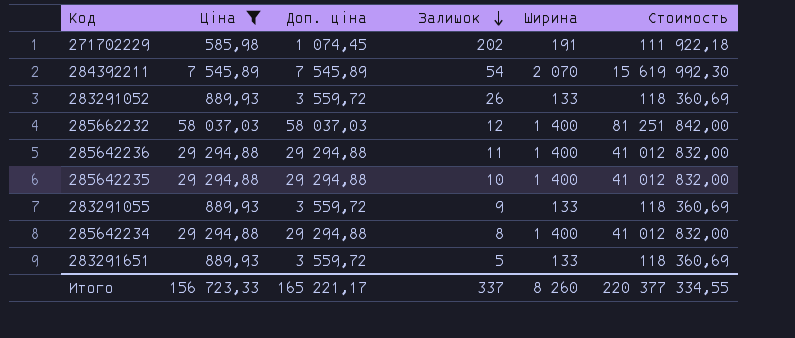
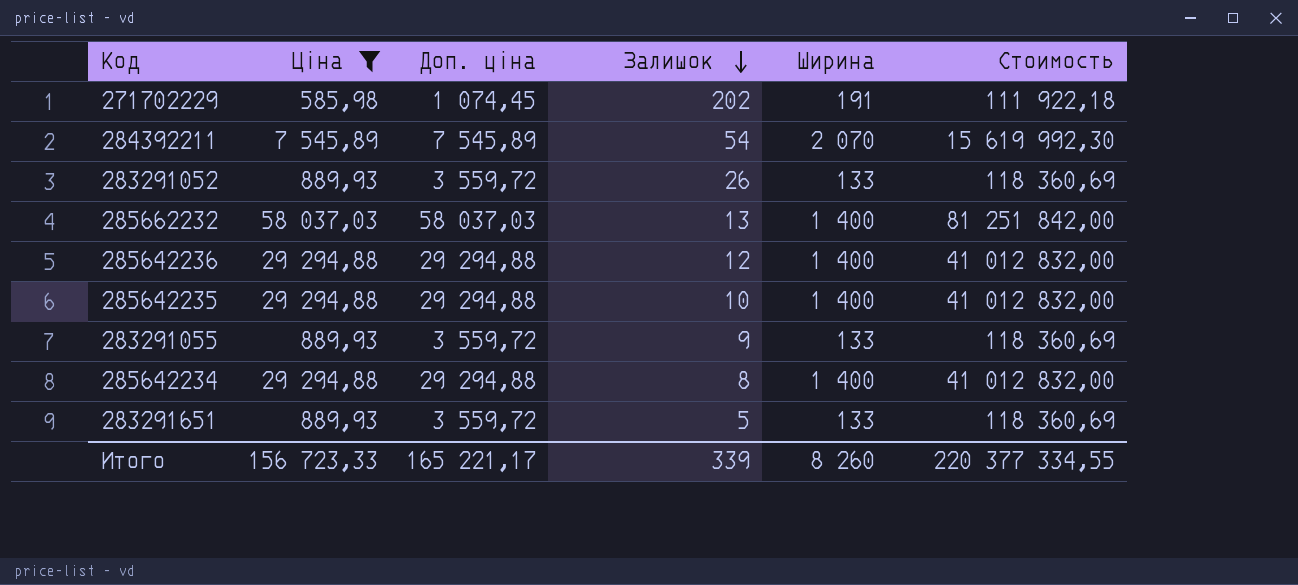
285662232 | Залишок: 12 -> 13
285642236 | Залишок: 11 -> 12
Итого | Залишок: 337 -> 339

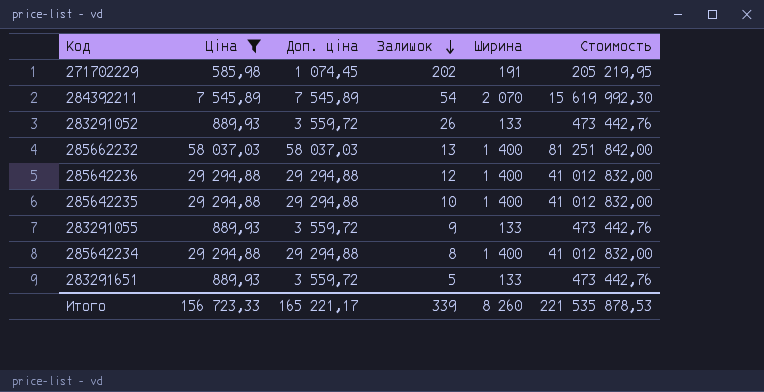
column Стоимость | formula: [Ціна] * [Ширина] -> [Доп. ціна] * [Ширина]
Итого | Стоимость: 220 377 334,55 -> 221 535 878,53

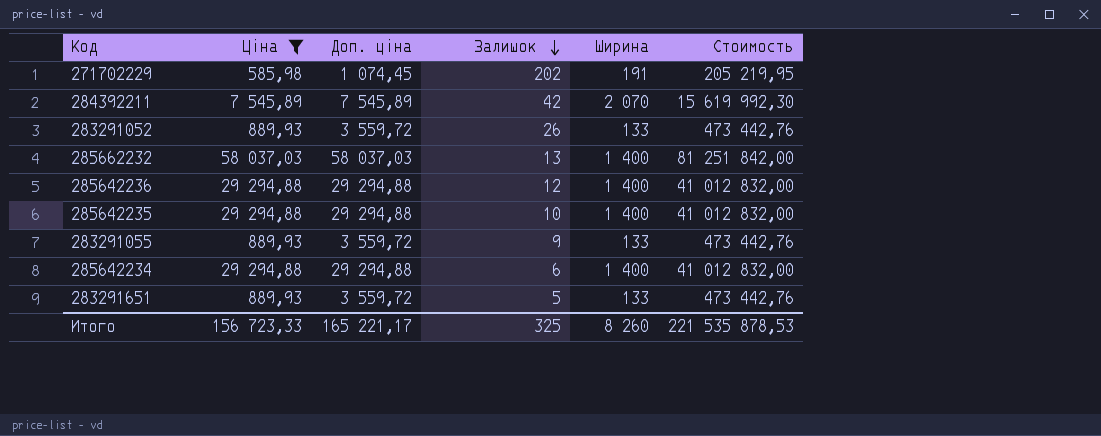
284392211 | Залишок: 54 -> 42
285642234 | Залишок: 8 -> 6
Итого | Залишок: 339 -> 325

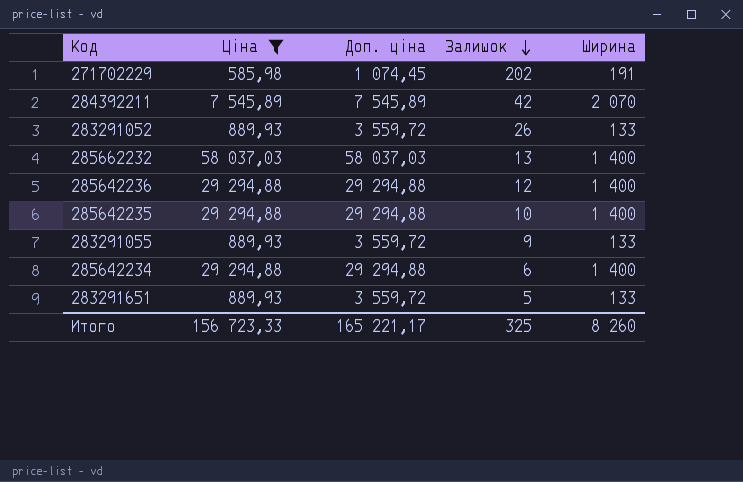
column Стоимость | formula: [Доп. ціна] * [Ширина] -> none

